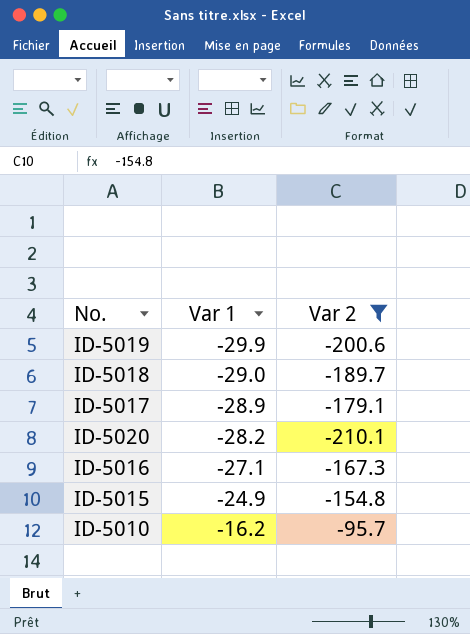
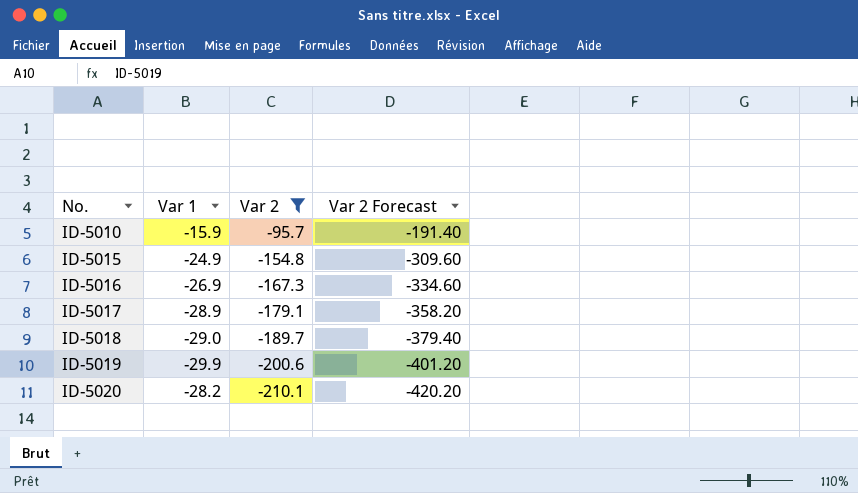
row order: Var 1 ascending -> No. ascending
column Var 2 Forecast | formula: none -> [Var 2] * 2
ID-5010 | Var 1: -16.2 -> -15.9
ID-5016 | Var 1: -27.1 -> -26.9

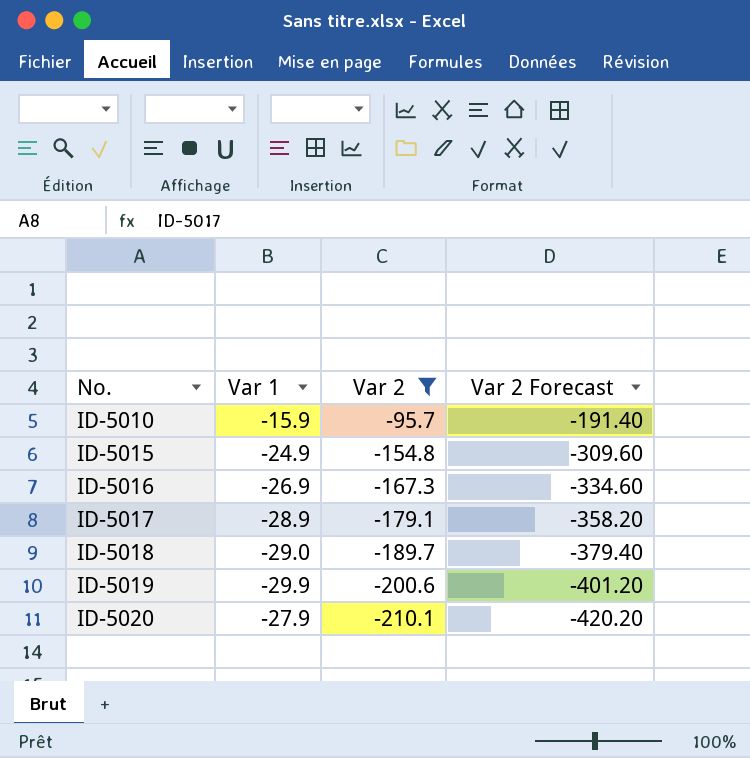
ID-5020 | Var 1: -28.2 -> -27.9

